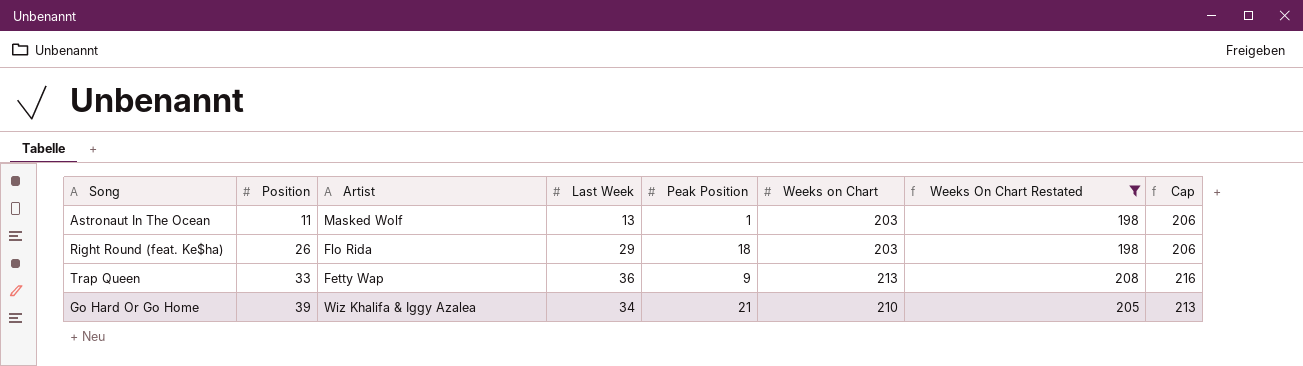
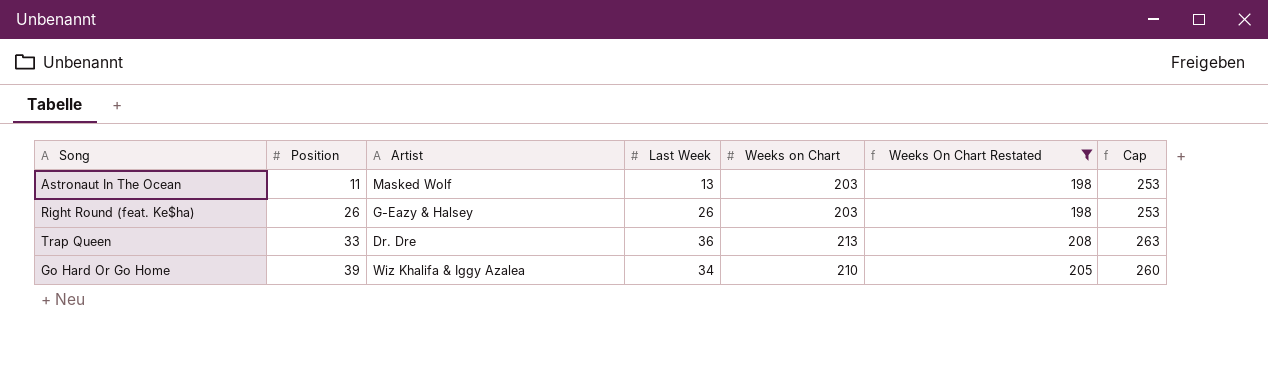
column Peak Position | position: 5 -> none
column Cap | formula: [Weeks on Chart] + 3 -> [Weeks on Chart] + 50
Right Round (feat. Ke$ha) | Artist: Flo Rida -> G-Eazy & Halsey
Right Round (feat. Ke$ha) | Last Week: 29 -> 26
Trap Queen | Artist: Fetty Wap -> Dr. Dre

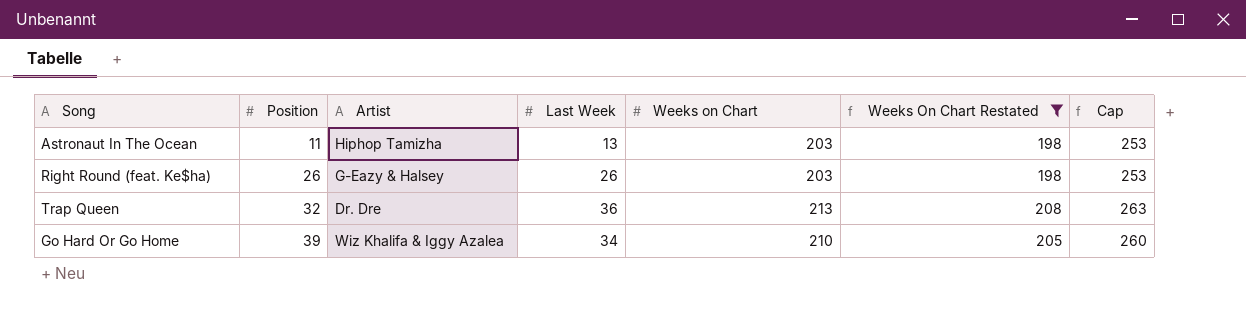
Astronaut In The Ocean | Artist: Masked Wolf -> Hiphop Tamizha
Trap Queen | Position: 33 -> 32

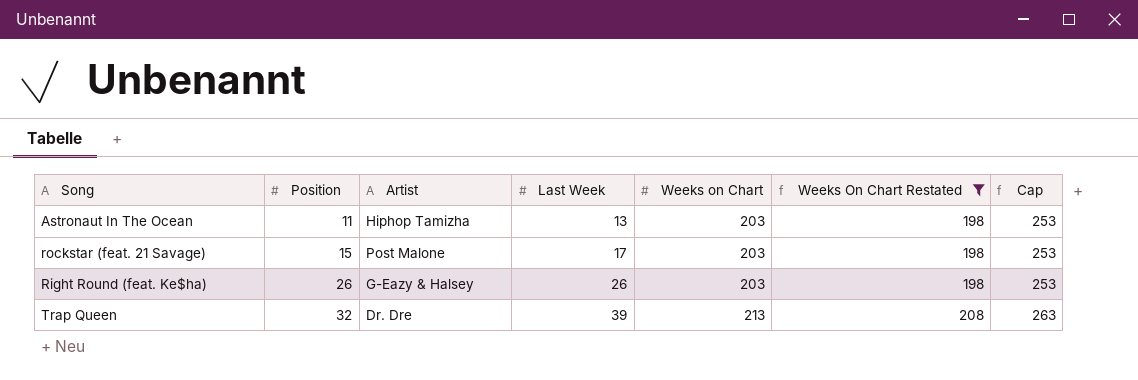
row Go Hard Or Go Home: 39 | Wiz Khalifa & Iggy Azalea | 34 | 210 | 205 | 260 -> none
row rockstar (feat. 21 Savage): none -> 15 | Post Malone | 17 | 203 | 198 | 253
Trap Queen | Last Week: 36 -> 39

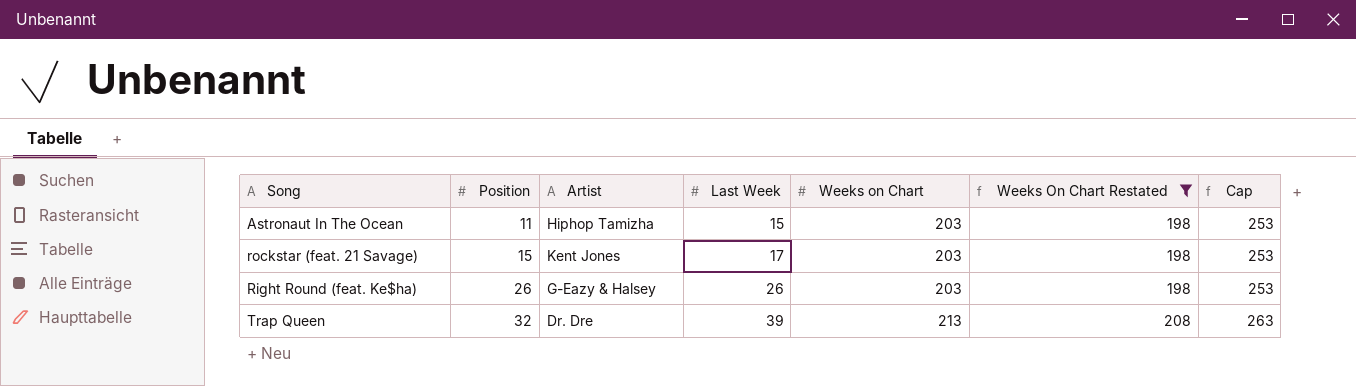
Astronaut In The Ocean | Last Week: 13 -> 15
rockstar (feat. 21 Savage) | Artist: Post Malone -> Kent Jones

